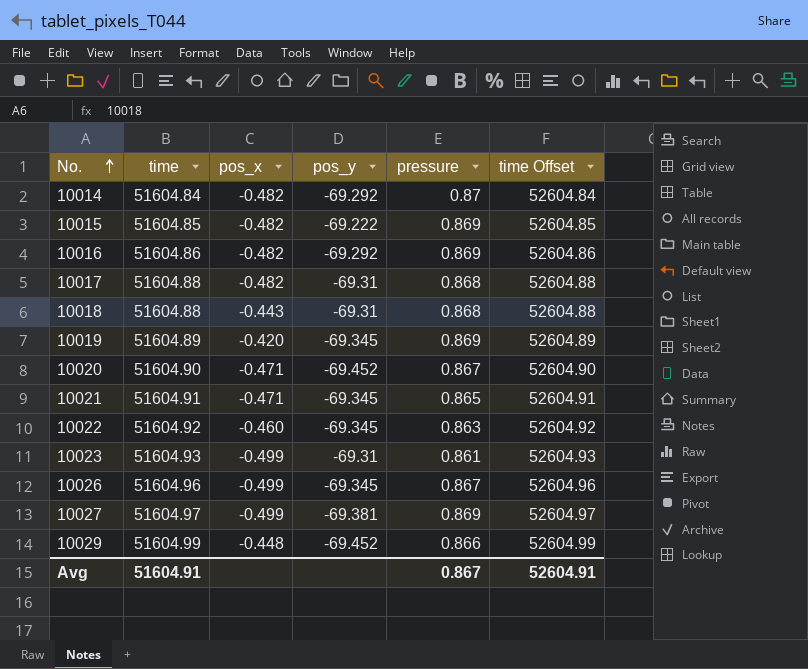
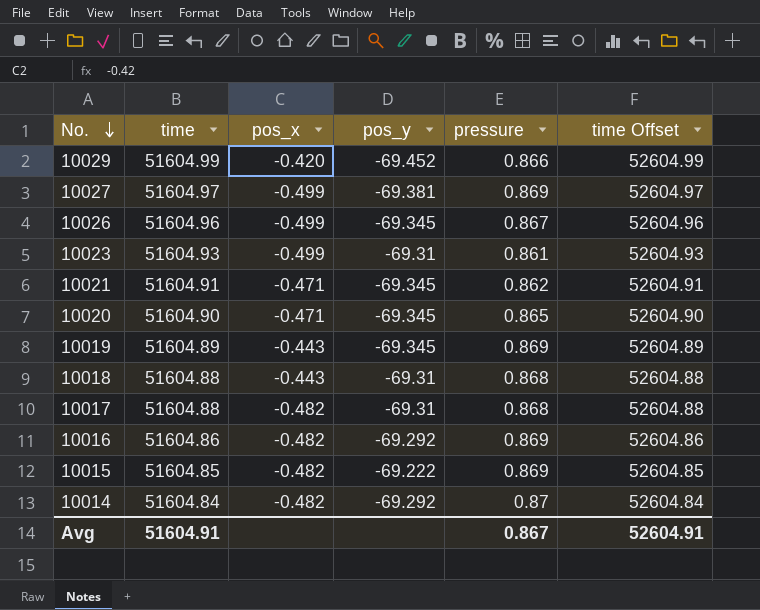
row order: No. ascending -> No. descending
row 10022: 51604.92 | -0.460 | -69.345 | 0.863 | 52604.92 -> none
10029 | pos_x: -0.448 -> -0.420
10021 | pressure: 0.865 -> 0.862
10020 | pos_y: -69.452 -> -69.345
10020 | pressure: 0.867 -> 0.865
10019 | pos_x: -0.420 -> -0.443

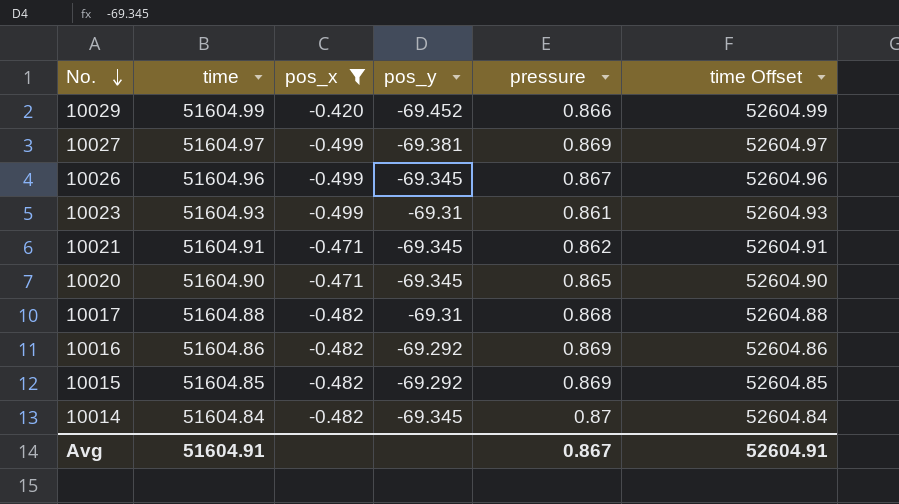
filter: none -> pos_x != -0.443
10015 | pos_y: -69.222 -> -69.292
10014 | pos_y: -69.292 -> -69.345

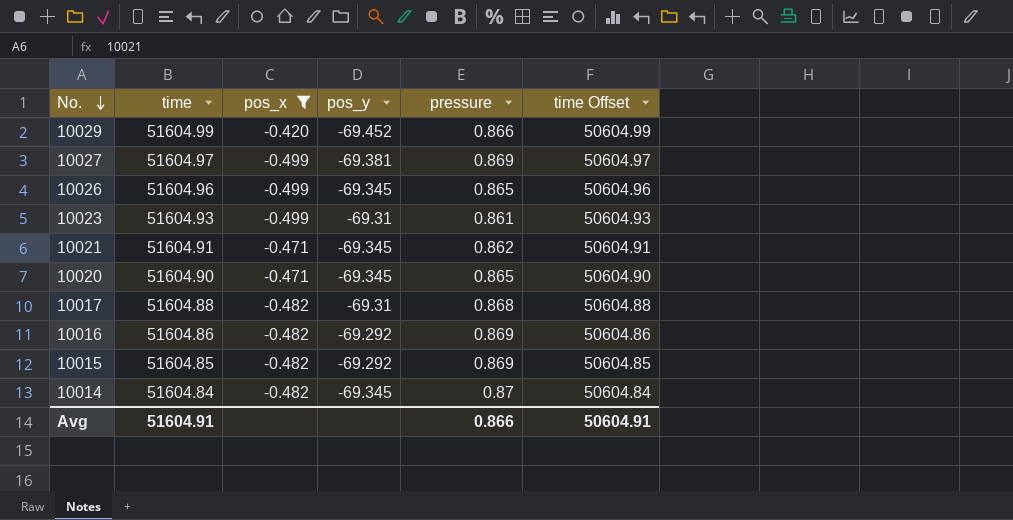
column time Offset | formula: [time] + 1000 -> [time] - 1000
10026 | pressure: 0.867 -> 0.865
Avg | pressure: 0.867 -> 0.866
Avg | time Offset: 52604.91 -> 50604.91

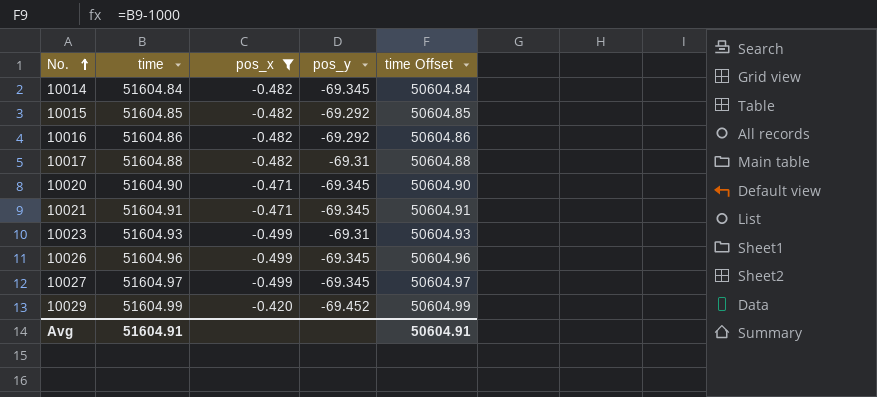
row order: No. descending -> No. ascending
column pressure | position: 5 -> none
10027 | pos_y: -69.381 -> -69.345

